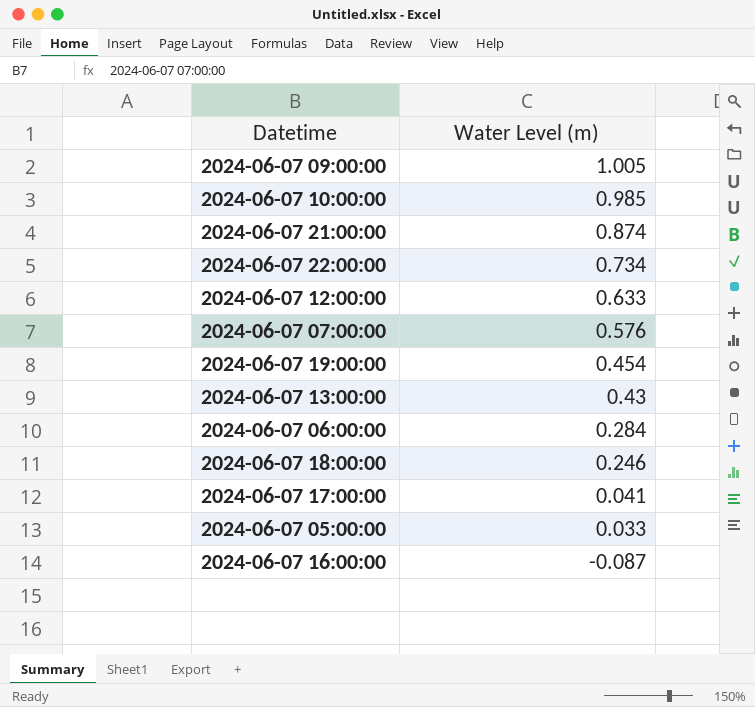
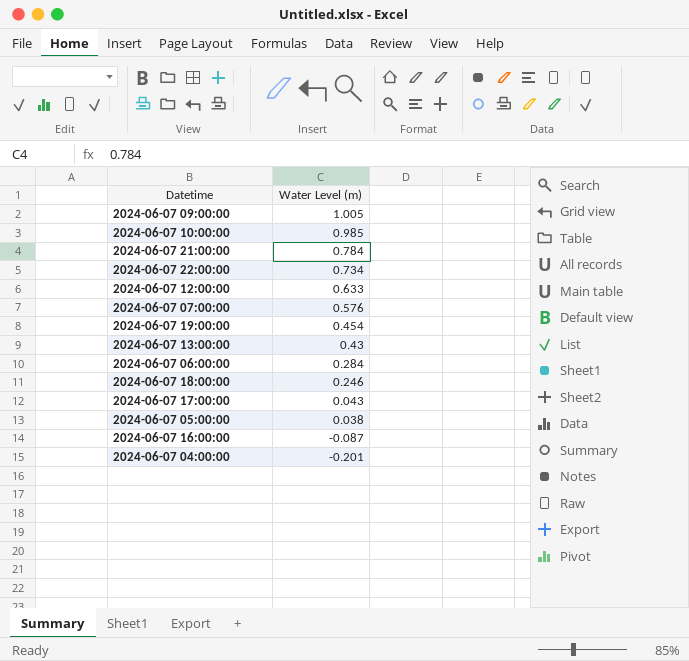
2024-06-07 21:00:00 | Water Level (m): 0.874 -> 0.784
2024-06-07 17:00:00 | Water Level (m): 0.041 -> 0.043
2024-06-07 05:00:00 | Water Level (m): 0.033 -> 0.038
row 2024-06-07 04:00:00: none -> -0.201

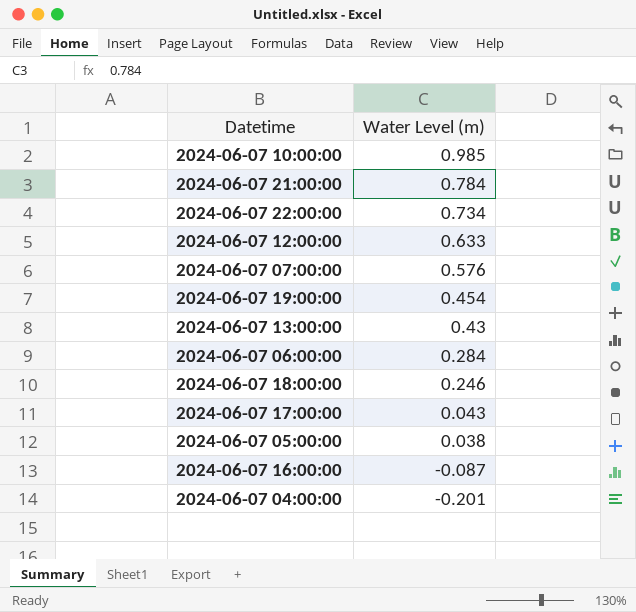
row 2024-06-07 09:00:00: 1.005 -> none

